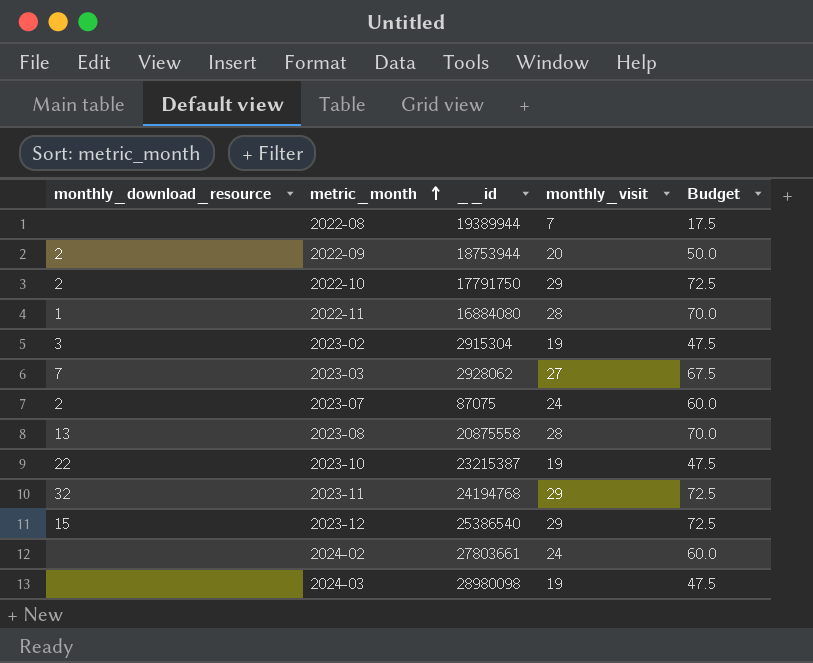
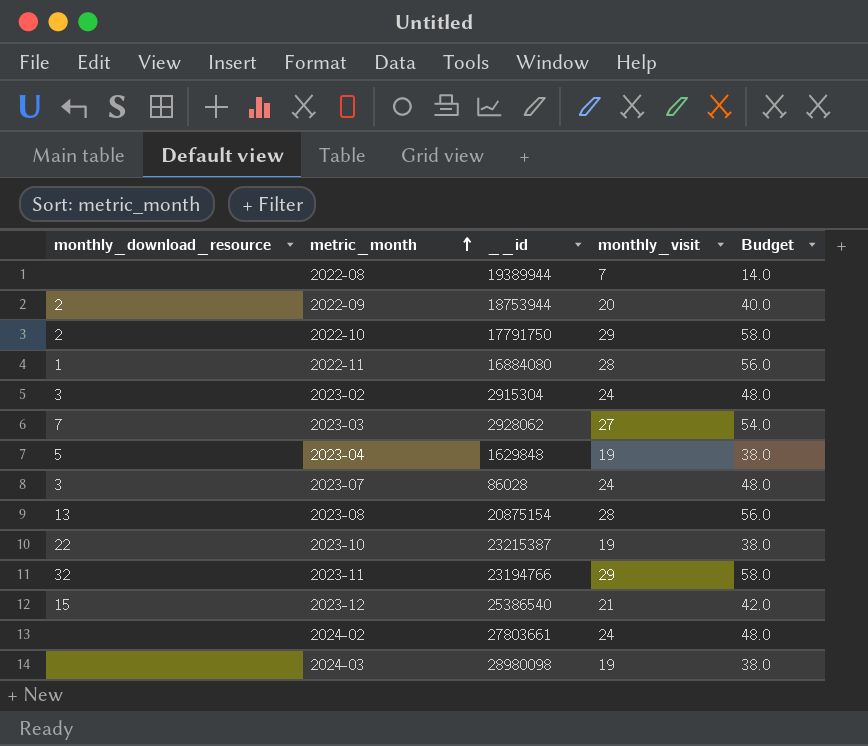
column Budget | formula: [monthly_visit] * 2.5 -> [monthly_visit] * 2
2023-02 | monthly_visit: 19 -> 24
row 2023-04: none -> 5 | 1629848 | 19 | 38.0
2023-07 | monthly_download_resource: 2 -> 3
2023-07 | __id: 87075 -> 86028
2023-08 | __id: 20875558 -> 20875154
2023-11 | __id: 24194768 -> 23194766
2023-12 | monthly_visit: 29 -> 21

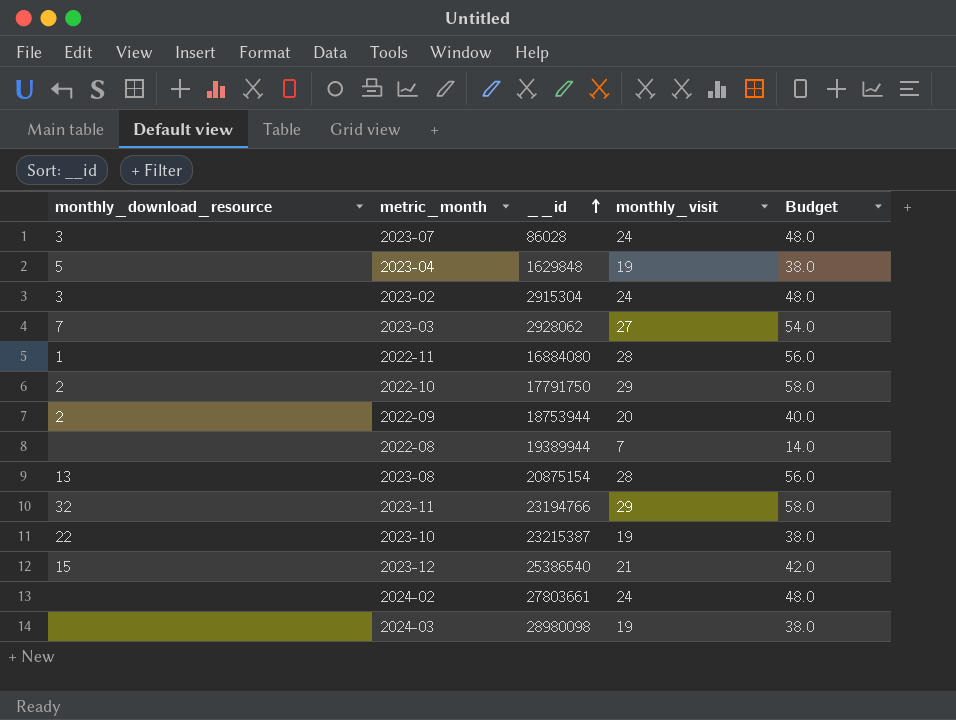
row order: metric_month ascending -> __id ascending

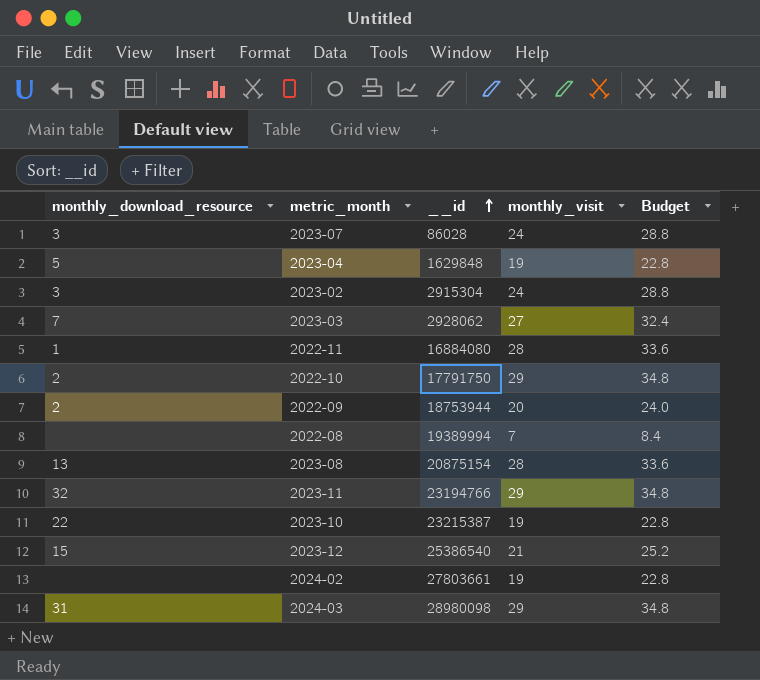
column Budget | formula: [monthly_visit] * 2 -> [monthly_visit] * 1.2
2022-08 | __id: 19389944 -> 19389994
2024-02 | monthly_visit: 24 -> 19
2024-03 | monthly_download_resource: none -> 31
2024-03 | monthly_visit: 19 -> 29

